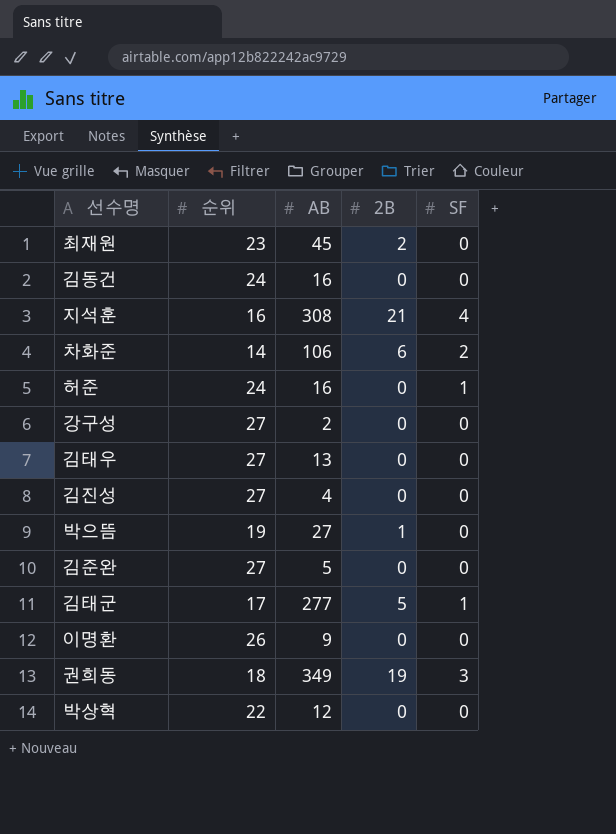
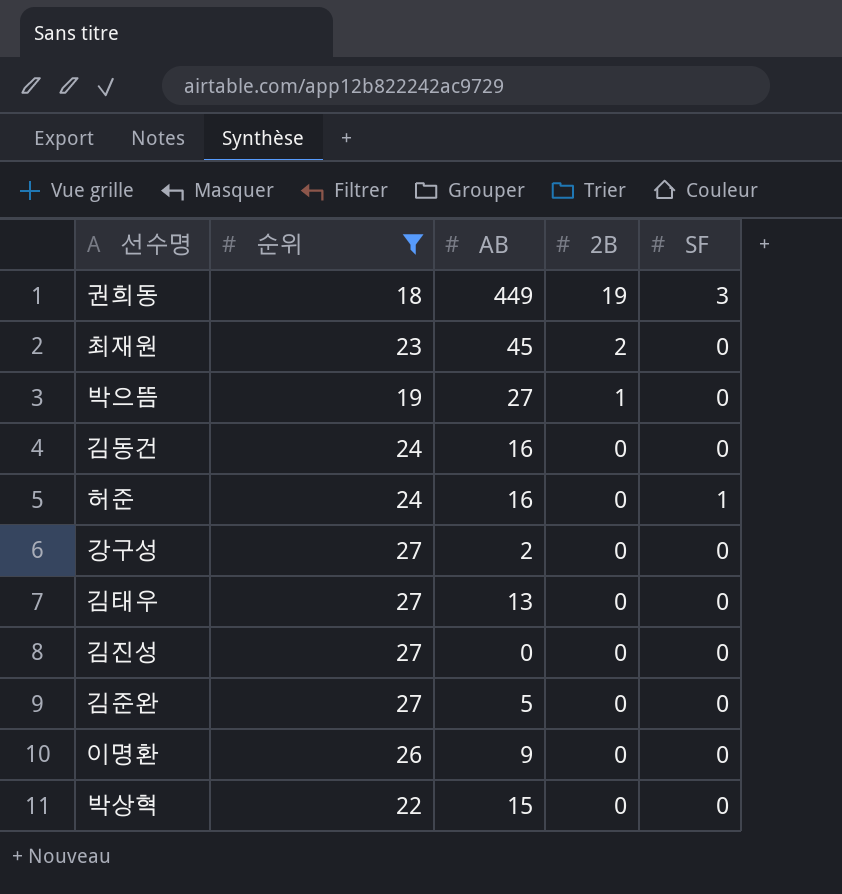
filter: none -> 순위 >= 18
row order: none -> 2B descending
권희동 | AB: 349 -> 449
김진성 | AB: 4 -> 0
박상혁 | AB: 12 -> 15

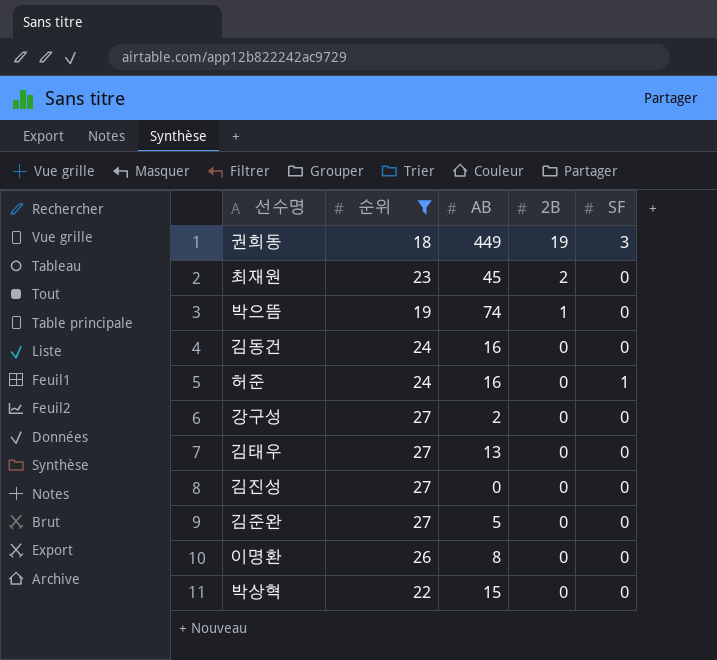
박으뜸 | AB: 27 -> 74
이명환 | AB: 9 -> 8

